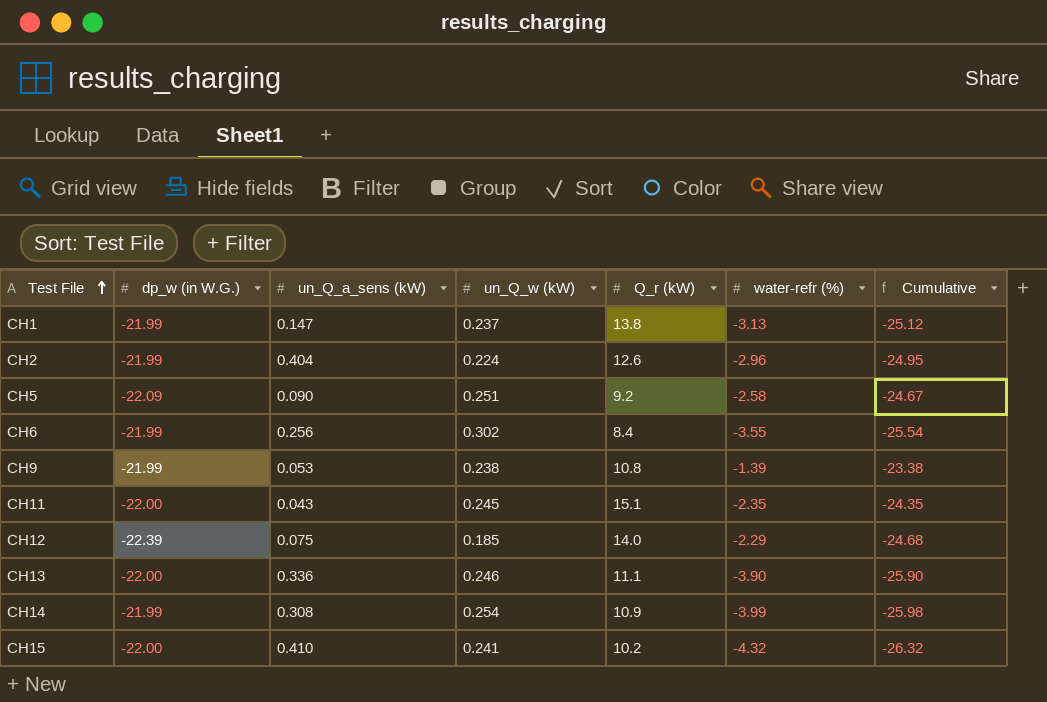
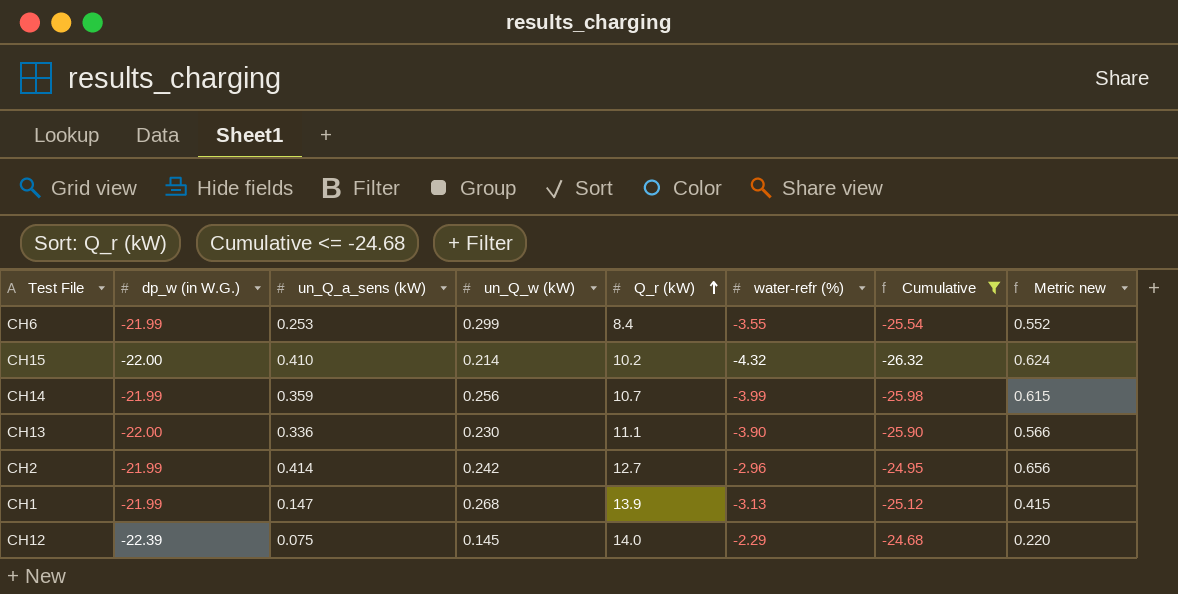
filter: none -> Cumulative <= -24.68
row order: Test File ascending -> Q_r (kW) ascending
column Metric new | formula: none -> [un_Q_a_sens (kW)] + [un_Q_w (kW)]
CH6 | un_Q_a_sens (kW): 0.256 -> 0.253
CH6 | un_Q_w (kW): 0.302 -> 0.299
CH15 | un_Q_w (kW): 0.241 -> 0.214
CH14 | un_Q_a_sens (kW): 0.308 -> 0.359
CH14 | un_Q_w (kW): 0.254 -> 0.256
CH14 | Q_r (kW): 10.9 -> 10.7
CH13 | un_Q_w (kW): 0.246 -> 0.230
CH2 | un_Q_a_sens (kW): 0.404 -> 0.414
CH2 | un_Q_w (kW): 0.224 -> 0.242
CH2 | Q_r (kW): 12.6 -> 12.7
CH1 | un_Q_w (kW): 0.237 -> 0.268
CH1 | Q_r (kW): 13.8 -> 13.9
CH12 | un_Q_w (kW): 0.185 -> 0.145

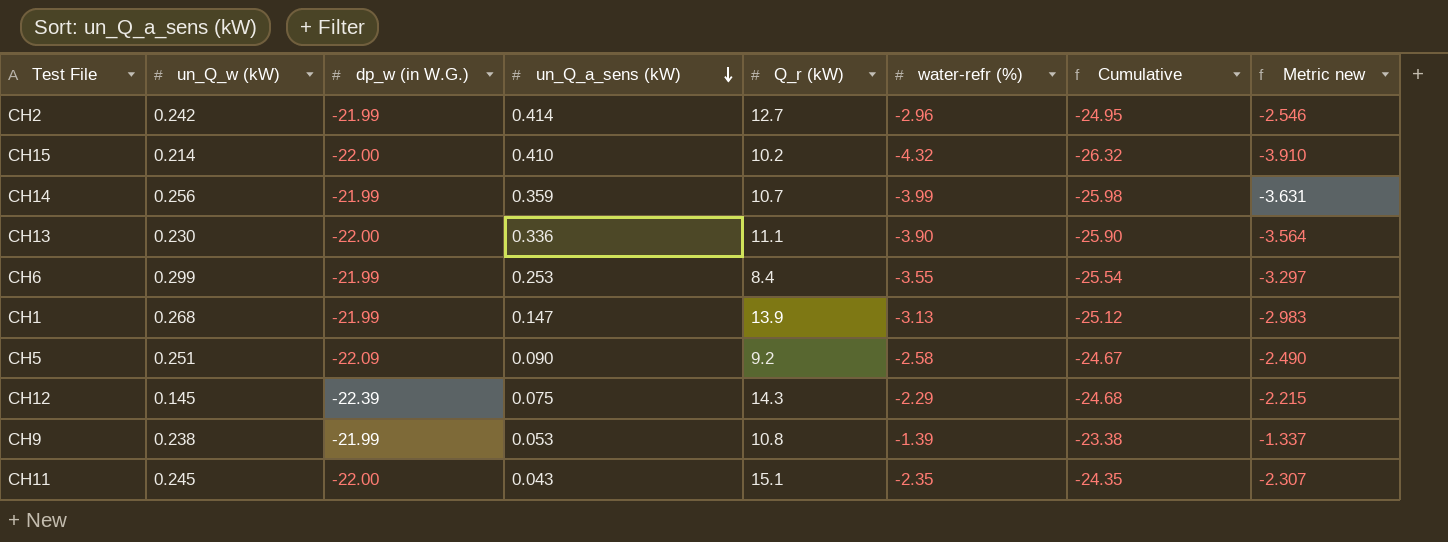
filter: Cumulative <= -24.68 -> none
row order: Q_r (kW) ascending -> un_Q_a_sens (kW) descending
column un_Q_w (kW) | position: 4 -> 2
column Metric new | formula: [un_Q_a_sens (kW)] + [un_Q_w (kW)] -> [un_Q_a_sens (kW)] + [water-refr (%)]
CH12 | Q_r (kW): 14.0 -> 14.3

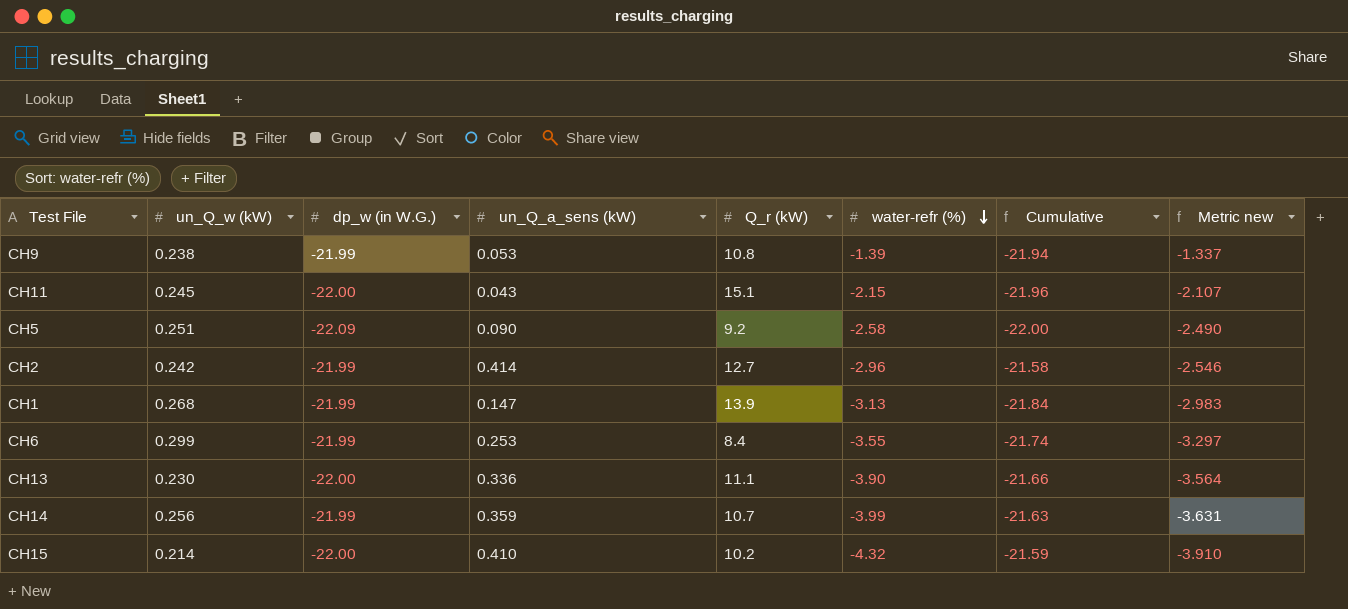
row order: un_Q_a_sens (kW) descending -> water-refr (%) descending
column Cumulative | formula: [dp_w (in W.G.)] + [water-refr (%)] -> [dp_w (in W.G.)] + [un_Q_a_sens (kW)]
row CH12: 0.145 | -22.39 | 0.075 | 14.3 | -2.29 | -24.68 | -2.215 -> none
CH11 | water-refr (%): -2.35 -> -2.15
CH11 | Metric new: -2.307 -> -2.107

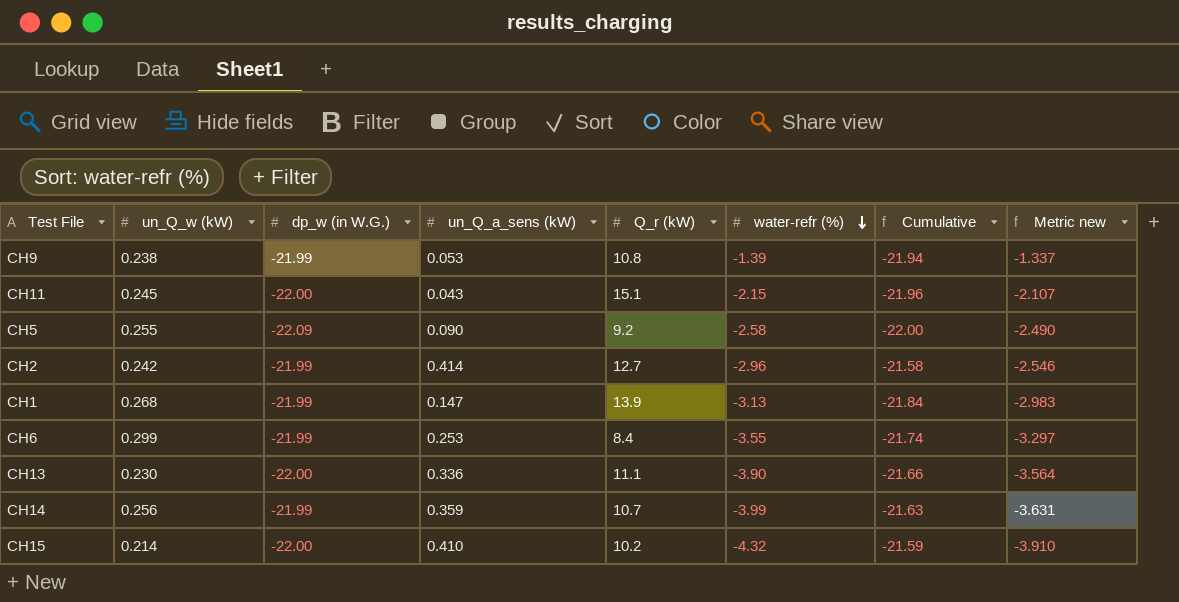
CH5 | un_Q_w (kW): 0.251 -> 0.255

